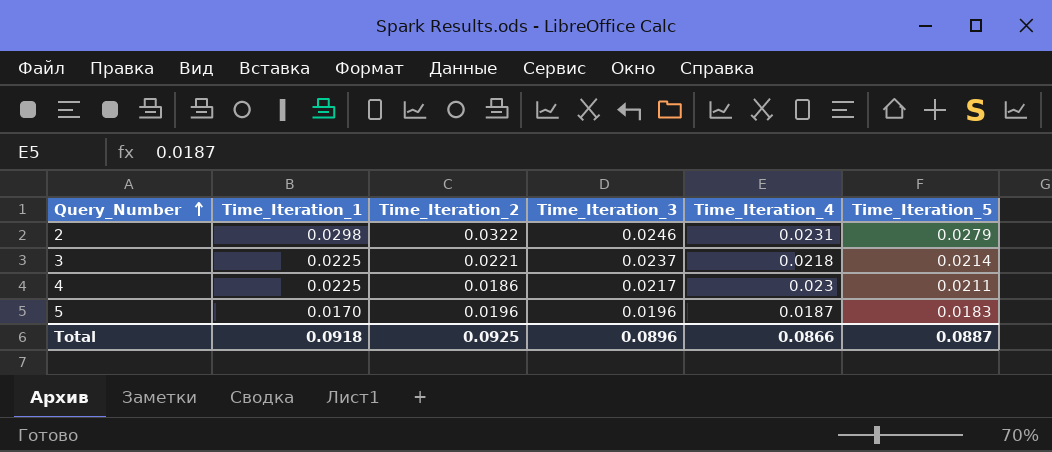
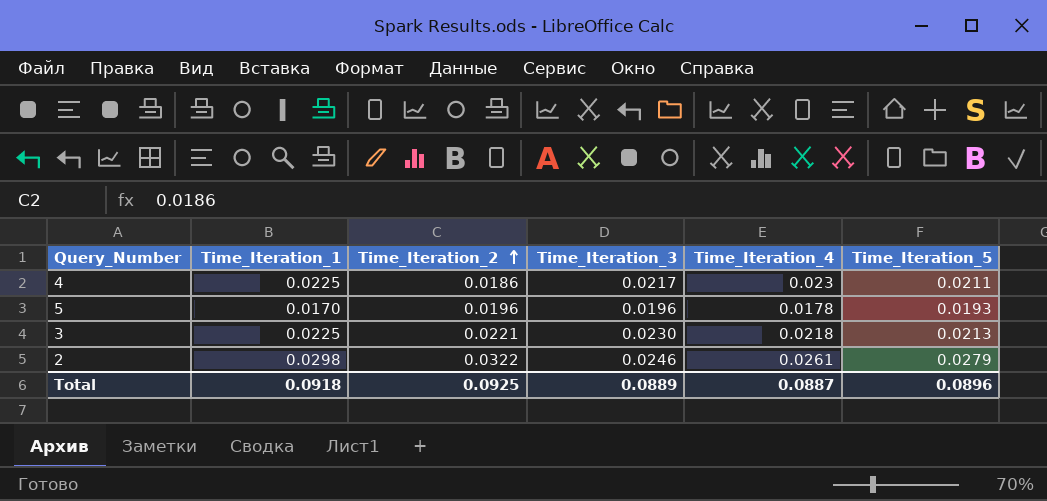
row order: Query_Number ascending -> Time_Iteration_2 ascending
5 | Time_Iteration_4: 0.0187 -> 0.0178
5 | Time_Iteration_5: 0.0183 -> 0.0193
3 | Time_Iteration_3: 0.0237 -> 0.0230
3 | Time_Iteration_5: 0.0214 -> 0.0213
2 | Time_Iteration_4: 0.0231 -> 0.0261
Total | Time_Iteration_3: 0.0896 -> 0.0889
Total | Time_Iteration_4: 0.0866 -> 0.0887
Total | Time_Iteration_5: 0.0887 -> 0.0896

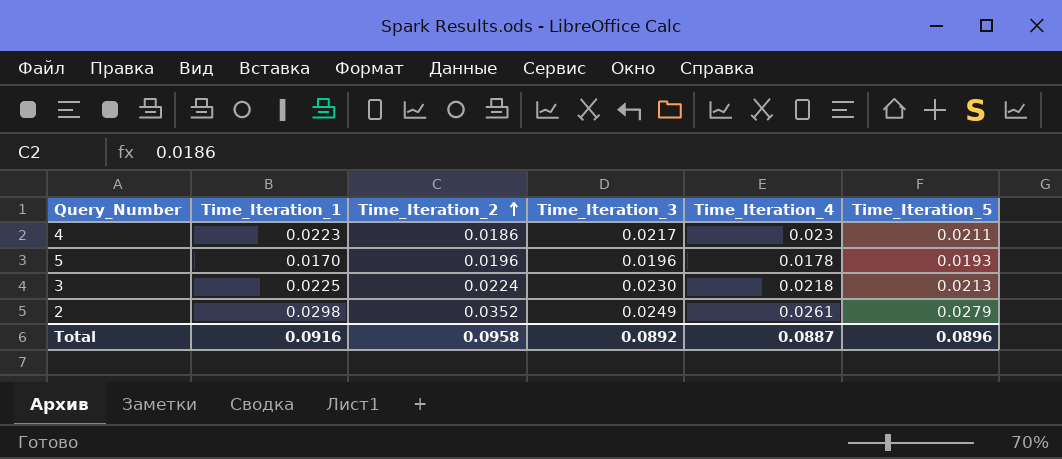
4 | Time_Iteration_1: 0.0225 -> 0.0223
3 | Time_Iteration_2: 0.0221 -> 0.0224
2 | Time_Iteration_2: 0.0322 -> 0.0352
2 | Time_Iteration_3: 0.0246 -> 0.0249
Total | Time_Iteration_1: 0.0918 -> 0.0916
Total | Time_Iteration_2: 0.0925 -> 0.0958
Total | Time_Iteration_3: 0.0889 -> 0.0892

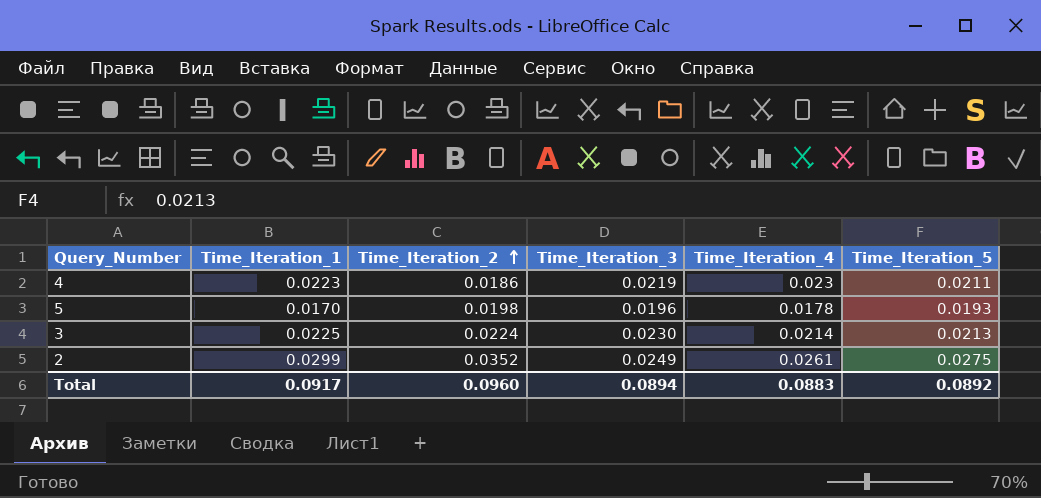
4 | Time_Iteration_3: 0.0217 -> 0.0219
5 | Time_Iteration_2: 0.0196 -> 0.0198
3 | Time_Iteration_4: 0.0218 -> 0.0214
2 | Time_Iteration_1: 0.0298 -> 0.0299
2 | Time_Iteration_5: 0.0279 -> 0.0275
Total | Time_Iteration_1: 0.0916 -> 0.0917
Total | Time_Iteration_2: 0.0958 -> 0.0960
Total | Time_Iteration_3: 0.0892 -> 0.0894
Total | Time_Iteration_4: 0.0887 -> 0.0883
Total | Time_Iteration_5: 0.0896 -> 0.0892

